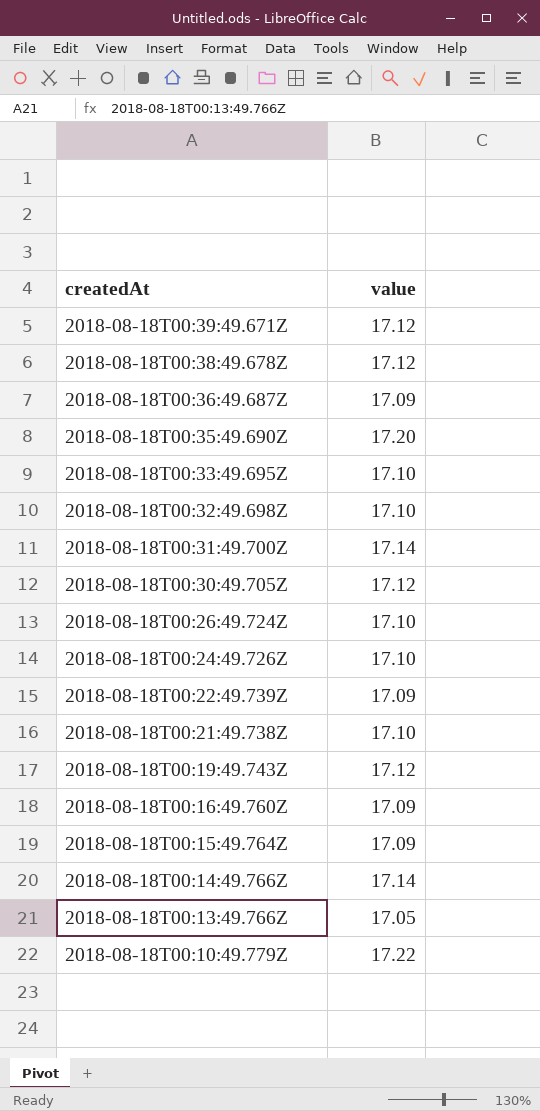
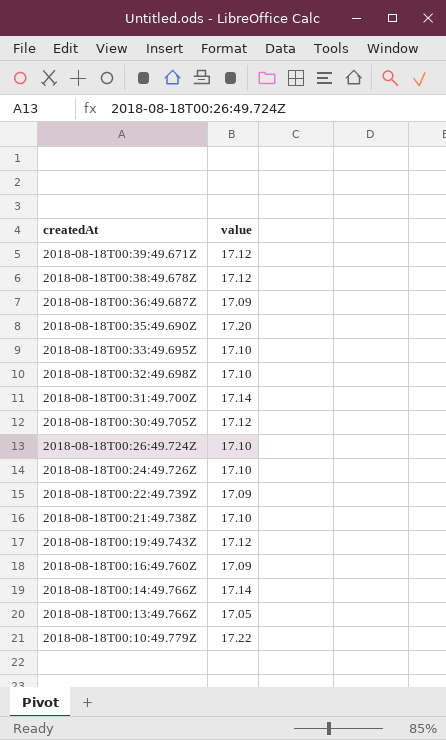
row 2018-08-18T00:15:49.764Z: 17.09 -> none

